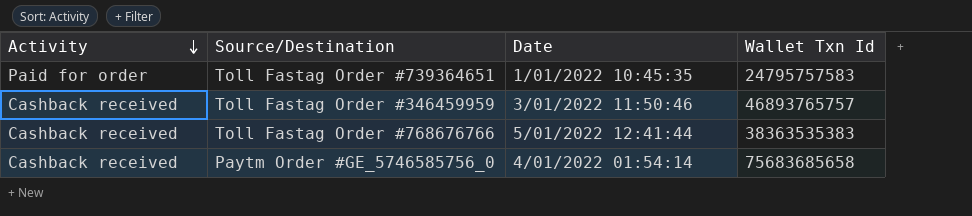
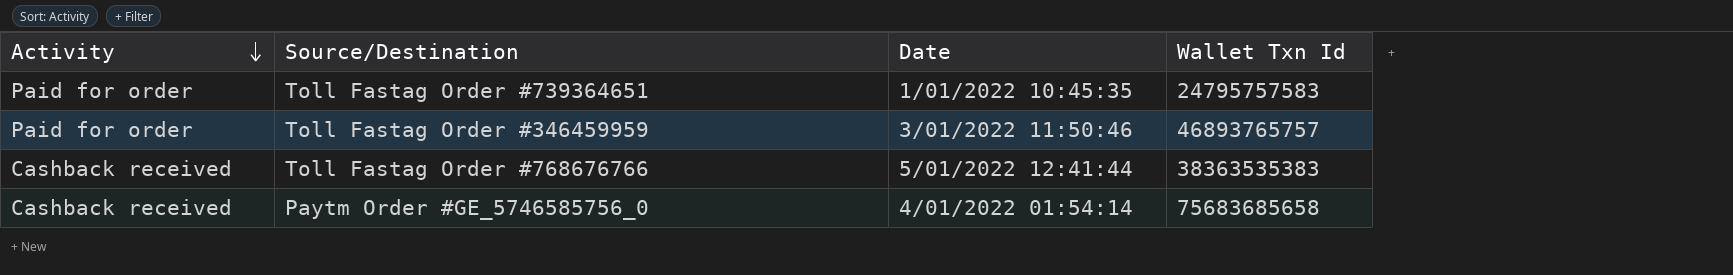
Toll Fastag Order #346459959 | Activity: Cashback received -> Paid for order

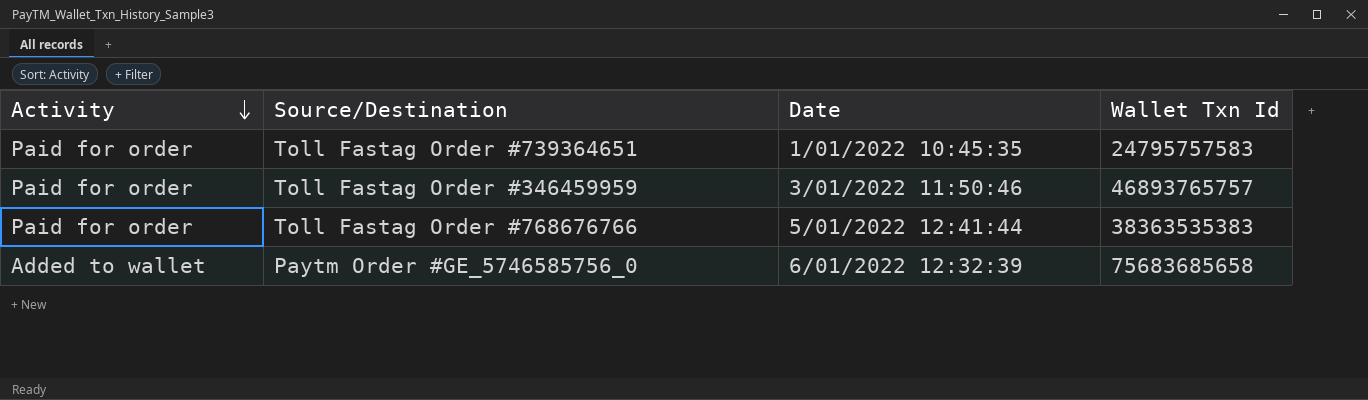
Toll Fastag Order #768676766 | Activity: Cashback received -> Paid for order
Paytm Order #GE_5746585756_0 | Activity: Cashback received -> Added to wallet
Paytm Order #GE_5746585756_0 | Date: 4/01/2022 01:54:14 -> 6/01/2022 12:32:39

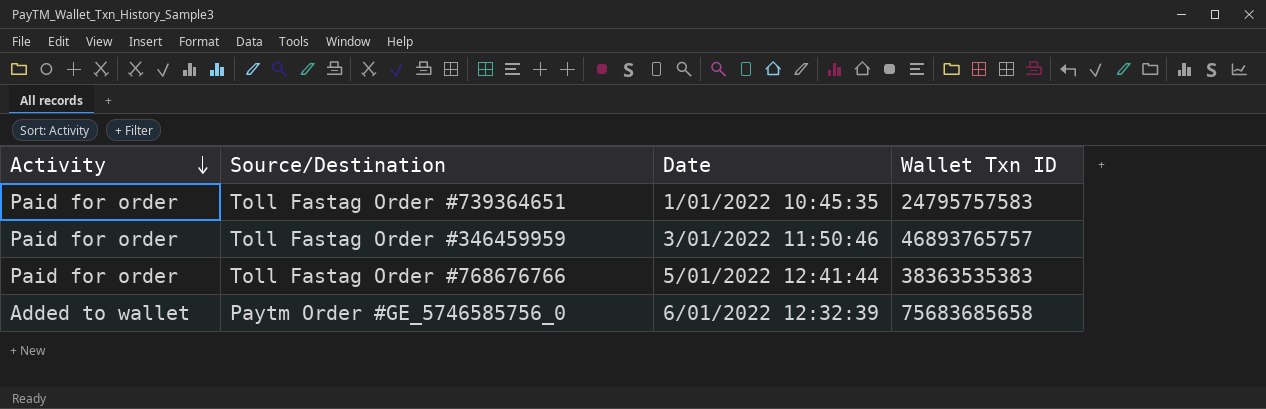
column name: Wallet Txn Id -> Wallet Txn ID

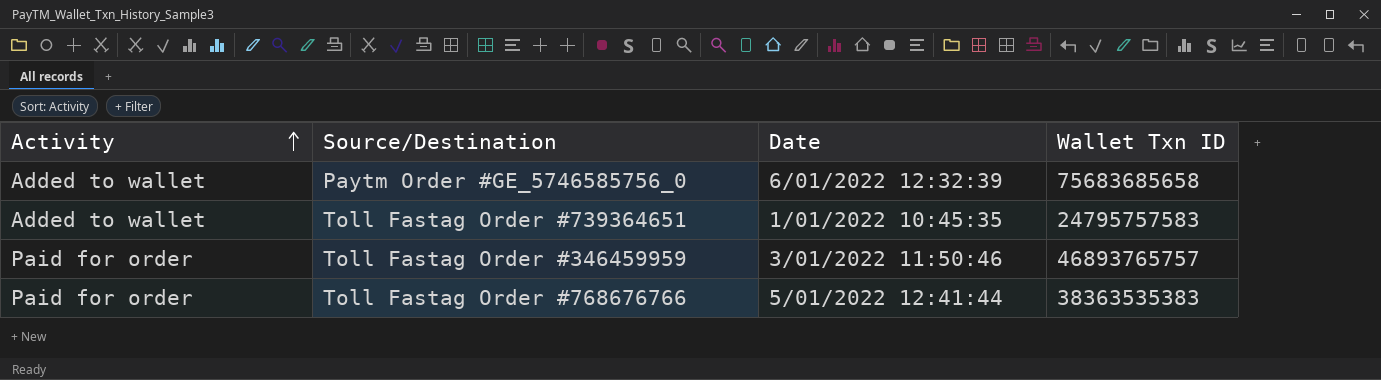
row order: Activity descending -> Activity ascending
Toll Fastag Order #739364651 | Activity: Paid for order -> Added to wallet

